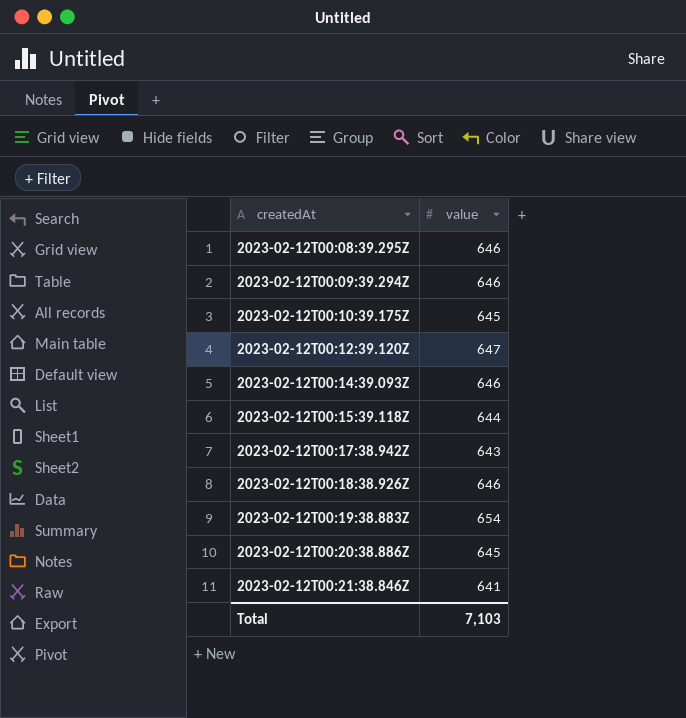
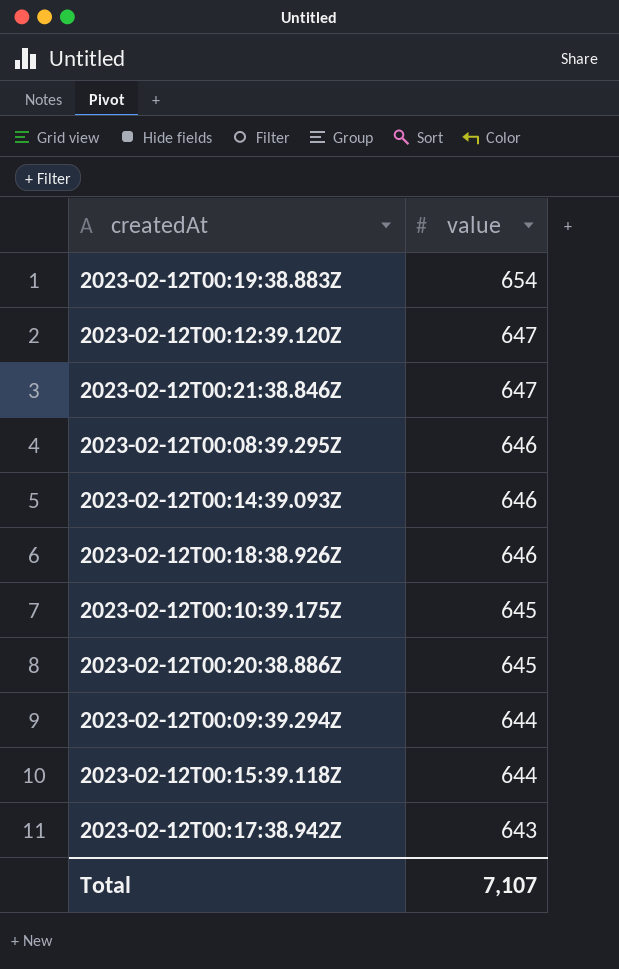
row order: createdAt ascending -> value descending
2023-02-12T00:21:38.846Z | value: 641 -> 647
2023-02-12T00:09:39.294Z | value: 646 -> 644
Total | value: 7,103 -> 7,107

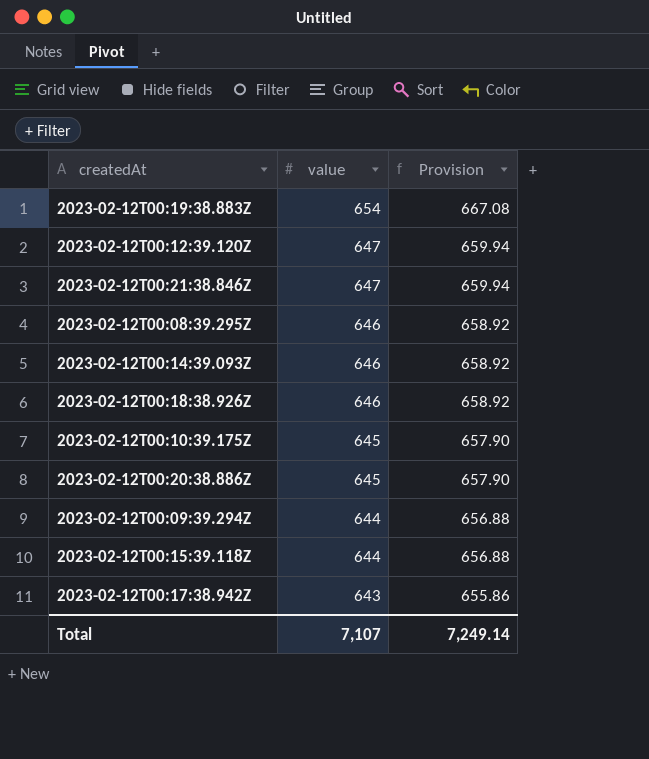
column Provision | formula: none -> [value] * 1.02

